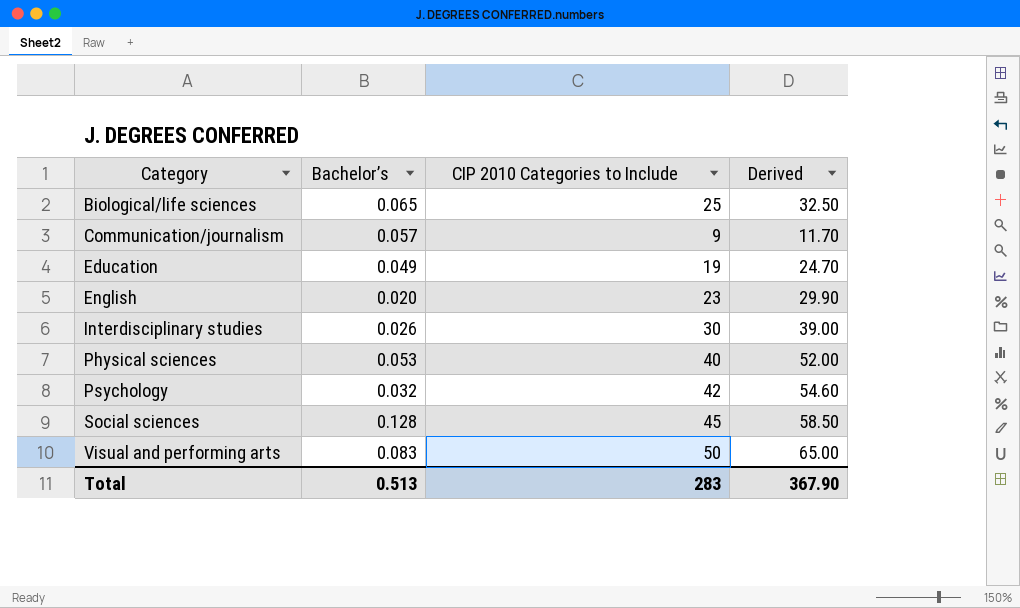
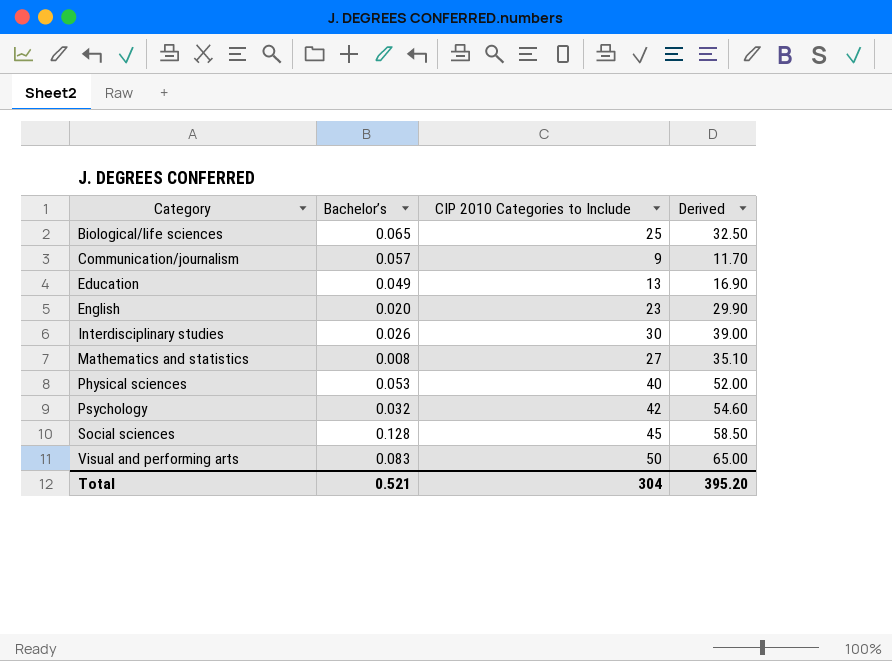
Education | CIP 2010 Categories to Include: 19 -> 13
Education | Derived: 24.70 -> 16.90
row Mathematics and statistics: none -> 0.008 | 27 | 35.10
Total | Bachelor’s: 0.513 -> 0.521
Total | CIP 2010 Categories to Include: 283 -> 304
Total | Derived: 367.90 -> 395.20

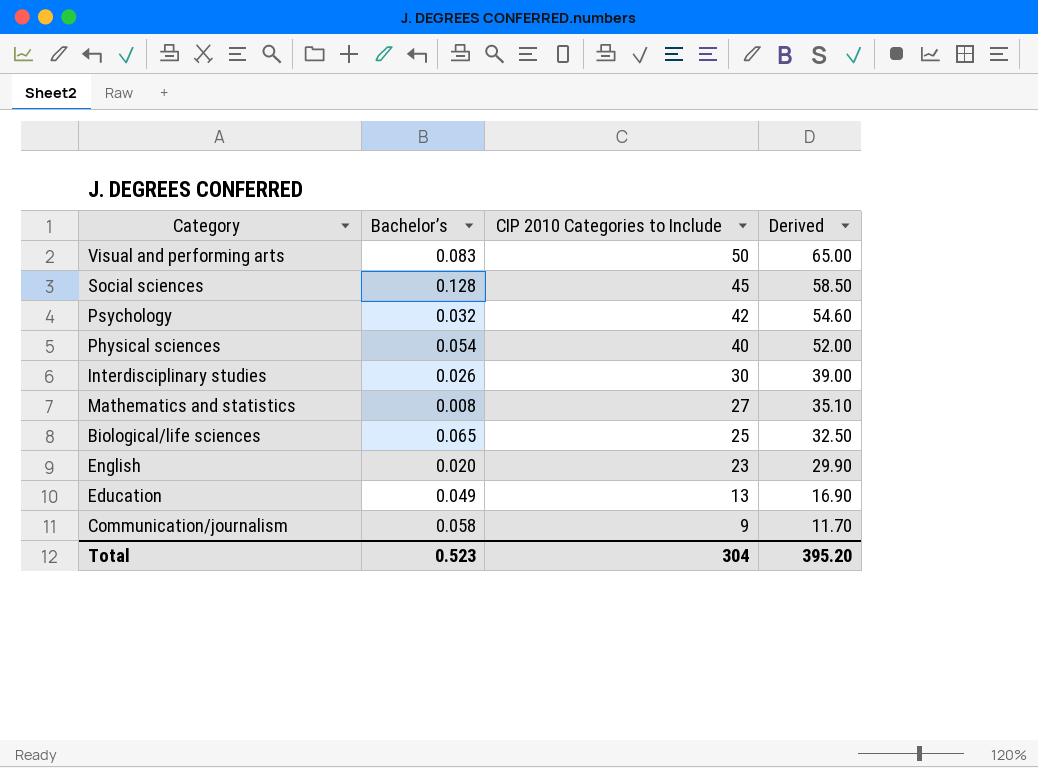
row order: Category ascending -> CIP 2010 Categories to Include descending
Physical sciences | Bachelor’s: 0.053 -> 0.054
Communication/journalism | Bachelor’s: 0.057 -> 0.058
Total | Bachelor’s: 0.521 -> 0.523

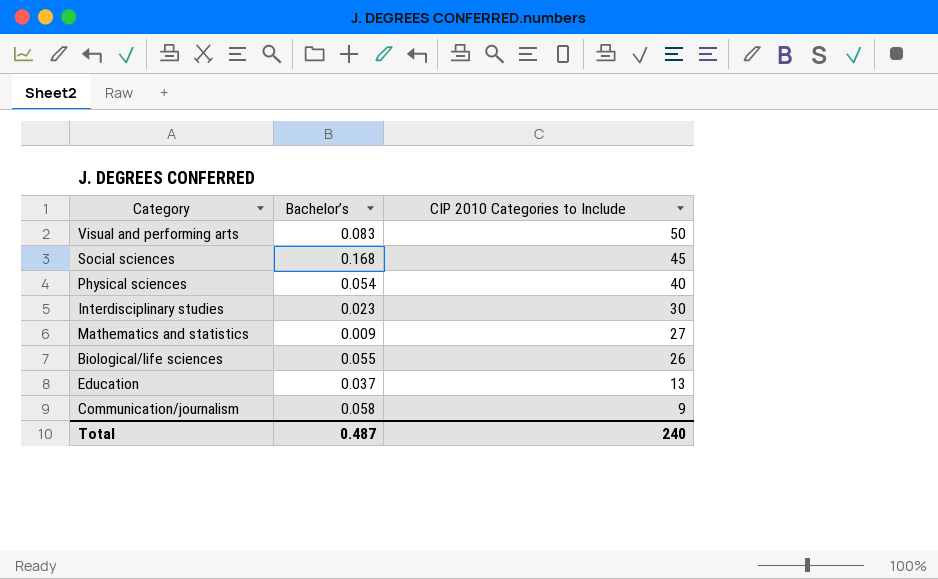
column Derived | formula: [CIP 2010 Categories to Include] * 1.3 -> none
row Psychology: 0.032 | 42 | 54.60 -> none
row English: 0.020 | 23 | 29.90 -> none
Social sciences | Bachelor’s: 0.128 -> 0.168
Interdisciplinary studies | Bachelor’s: 0.026 -> 0.023
Mathematics and statistics | Bachelor’s: 0.008 -> 0.009
Biological/life sciences | Bachelor’s: 0.065 -> 0.055
Biological/life sciences | CIP 2010 Categories to Include: 25 -> 26
Education | Bachelor’s: 0.049 -> 0.037
Total | Bachelor’s: 0.523 -> 0.487
Total | CIP 2010 Categories to Include: 304 -> 240

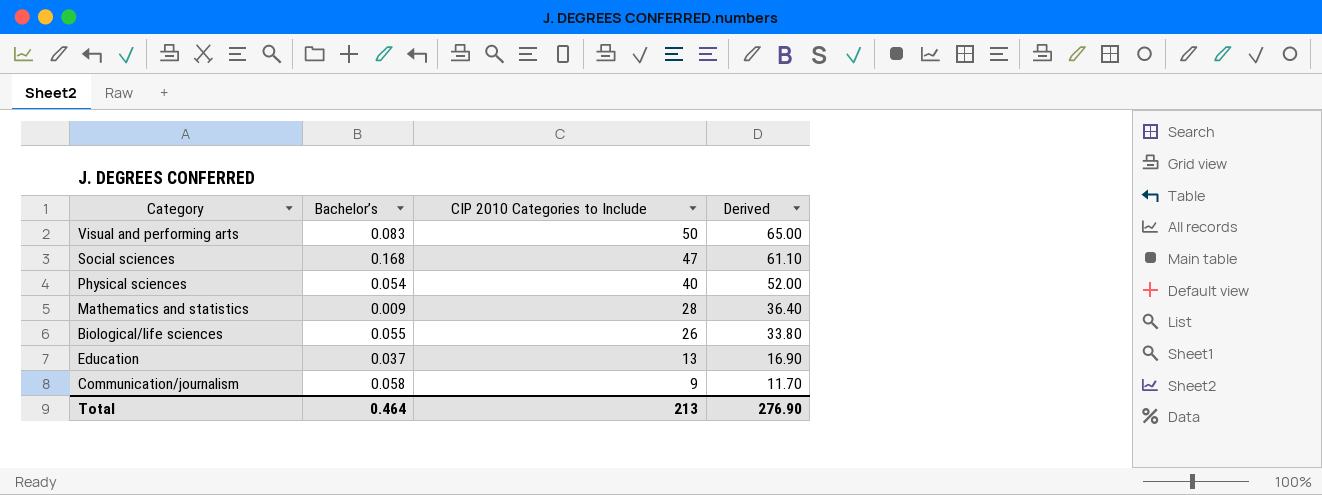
column Derived | formula: none -> [CIP 2010 Categories to Include] * 1.3
row Interdisciplinary studies: 0.023 | 30 -> none
Social sciences | CIP 2010 Categories to Include: 45 -> 47
Mathematics and statistics | CIP 2010 Categories to Include: 27 -> 28
Total | Bachelor’s: 0.487 -> 0.464
Total | CIP 2010 Categories to Include: 240 -> 213

